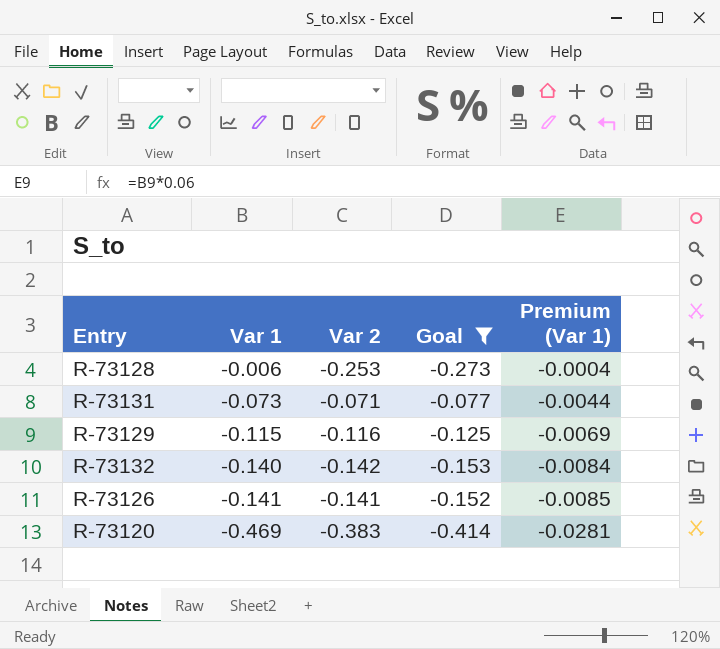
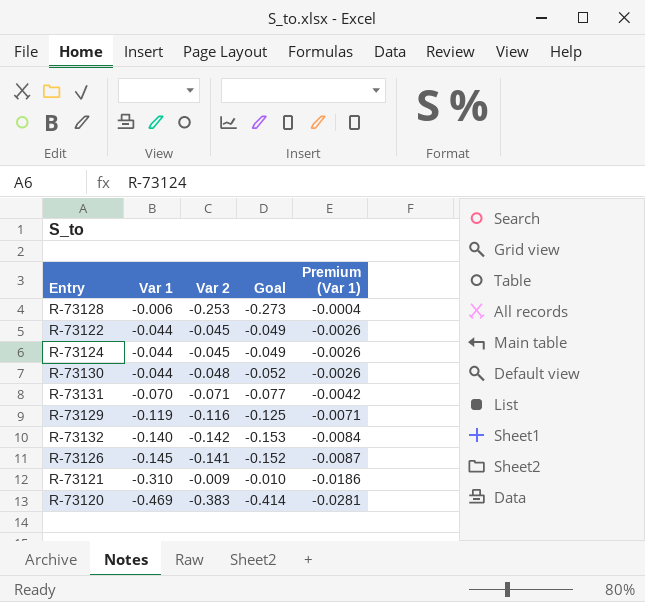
filter: Goal <= -0.077 -> none
R-73131 | Var 1: -0.073 -> -0.070
R-73131 | Premium (Var 1): -0.0044 -> -0.0042
R-73129 | Var 1: -0.115 -> -0.119
R-73129 | Premium (Var 1): -0.0069 -> -0.0071
R-73126 | Var 1: -0.141 -> -0.145
R-73126 | Premium (Var 1): -0.0085 -> -0.0087

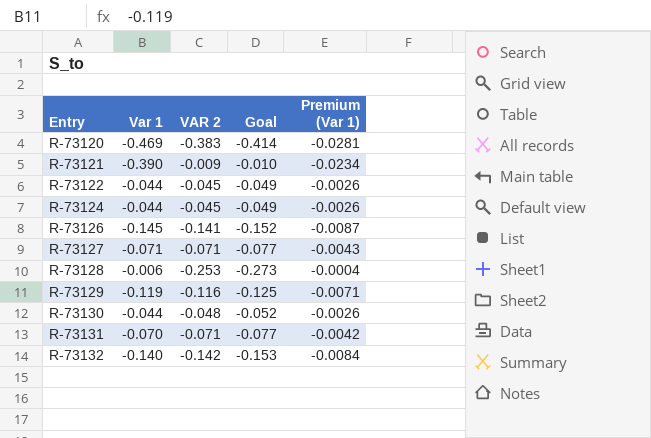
row order: Var 1 descending -> Entry ascending
column name: Var 2 -> VAR 2
R-73121 | Var 1: -0.310 -> -0.390
R-73121 | Premium (Var 1): -0.0186 -> -0.0234
row R-73127: none -> -0.071 | -0.071 | -0.077 | -0.0043

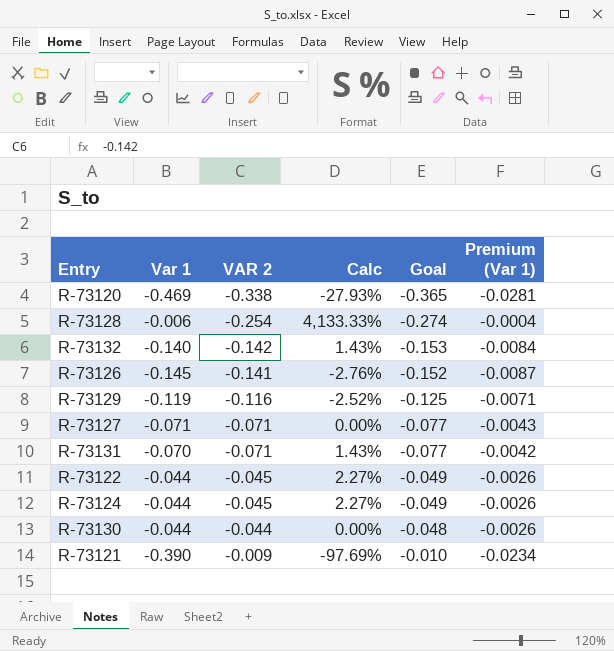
row order: Entry ascending -> VAR 2 ascending
column Calc | formula: none -> ([VAR 2] - [Var 1]) / [Var 1]
R-73120 | VAR 2: -0.383 -> -0.338
R-73120 | Goal: -0.414 -> -0.365
R-73128 | VAR 2: -0.253 -> -0.254
R-73128 | Goal: -0.273 -> -0.274
R-73130 | VAR 2: -0.048 -> -0.044
R-73130 | Goal: -0.052 -> -0.048

